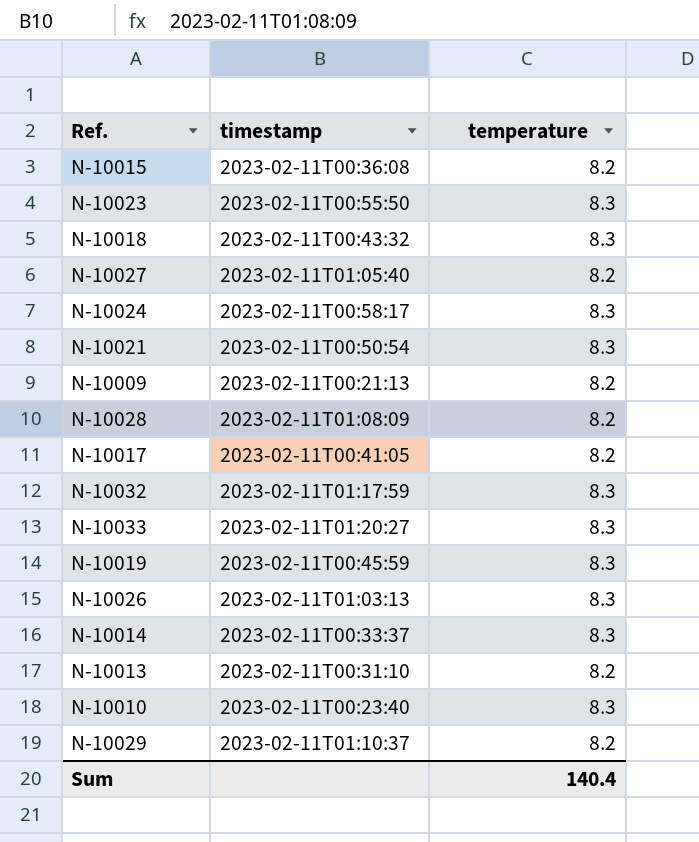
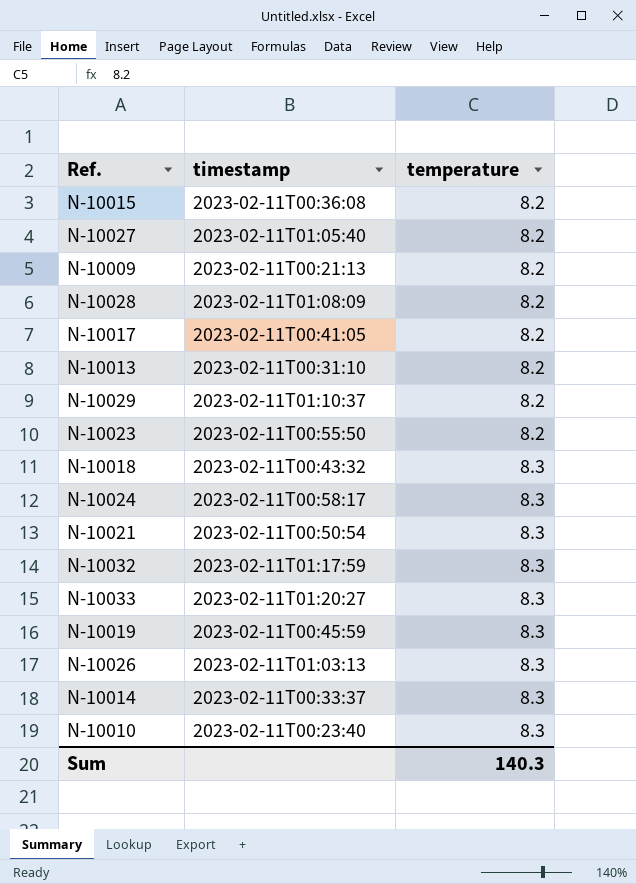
row order: none -> temperature ascending
N-10023 | temperature: 8.3 -> 8.2
Sum | temperature: 140.4 -> 140.3

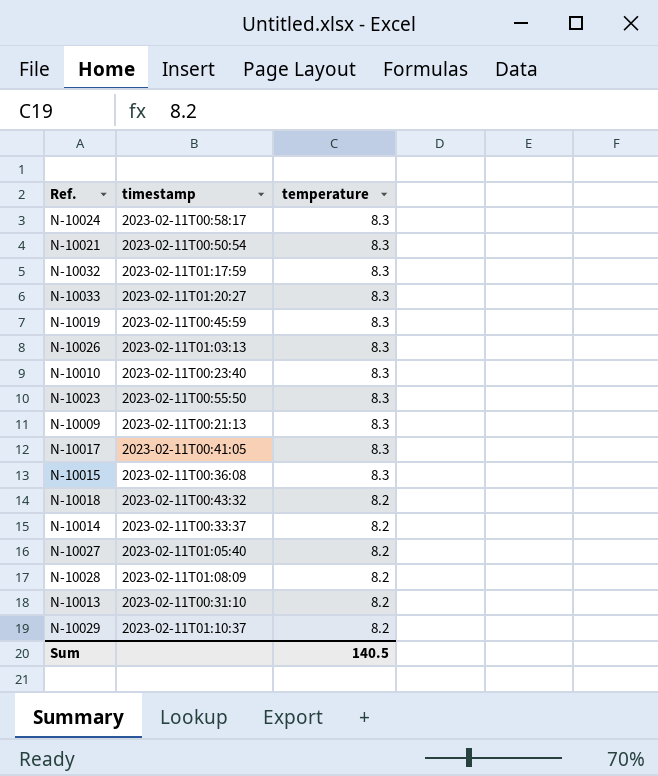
row order: temperature ascending -> temperature descending
N-10023 | temperature: 8.2 -> 8.3
N-10009 | temperature: 8.2 -> 8.3
N-10017 | temperature: 8.2 -> 8.3
N-10015 | temperature: 8.2 -> 8.3
N-10018 | temperature: 8.3 -> 8.2
N-10014 | temperature: 8.3 -> 8.2
Sum | temperature: 140.3 -> 140.5

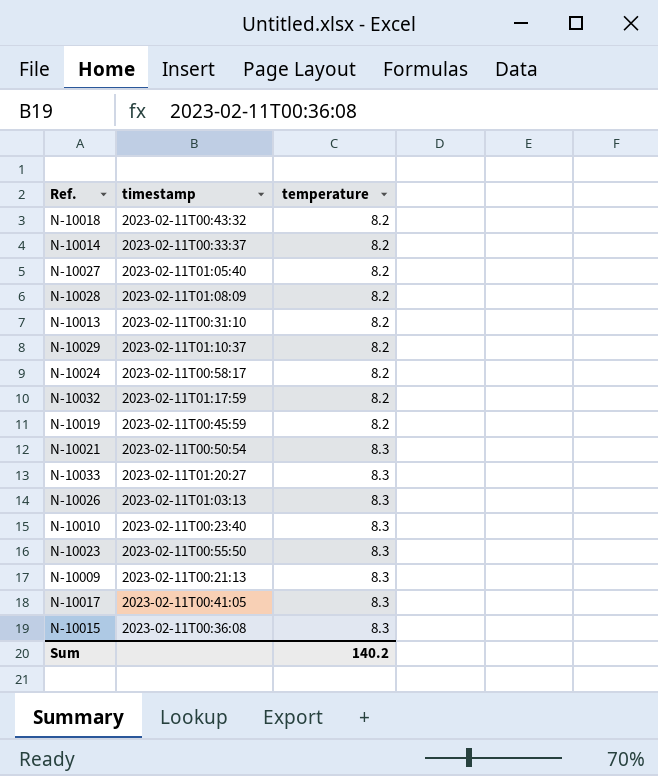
row order: temperature descending -> temperature ascending
N-10024 | temperature: 8.3 -> 8.2
N-10032 | temperature: 8.3 -> 8.2
N-10019 | temperature: 8.3 -> 8.2
Sum | temperature: 140.5 -> 140.2

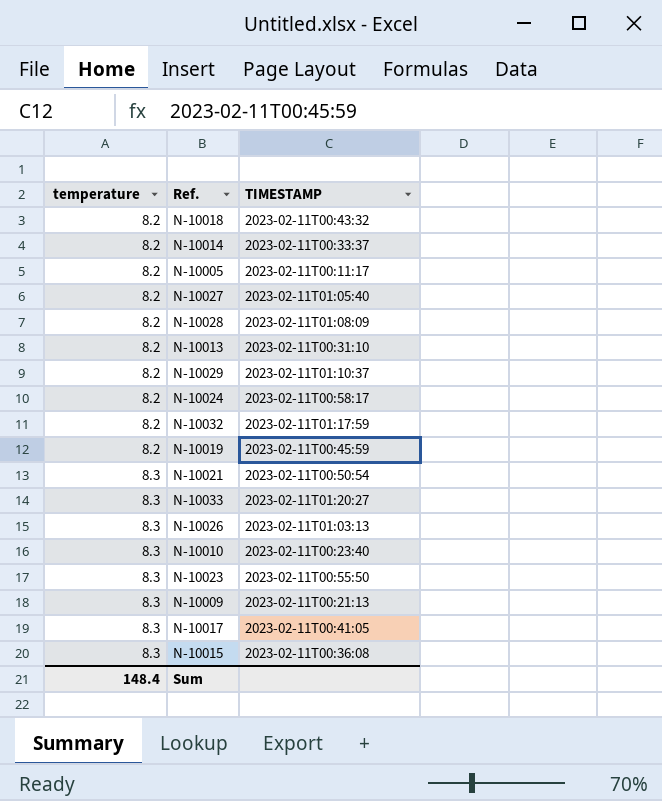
column temperature | position: 3 -> 1
column name: timestamp -> TIMESTAMP
row N-10005: none -> 8.2 | 2023-02-11T00:11:17
Sum | temperature: 140.2 -> 148.4

